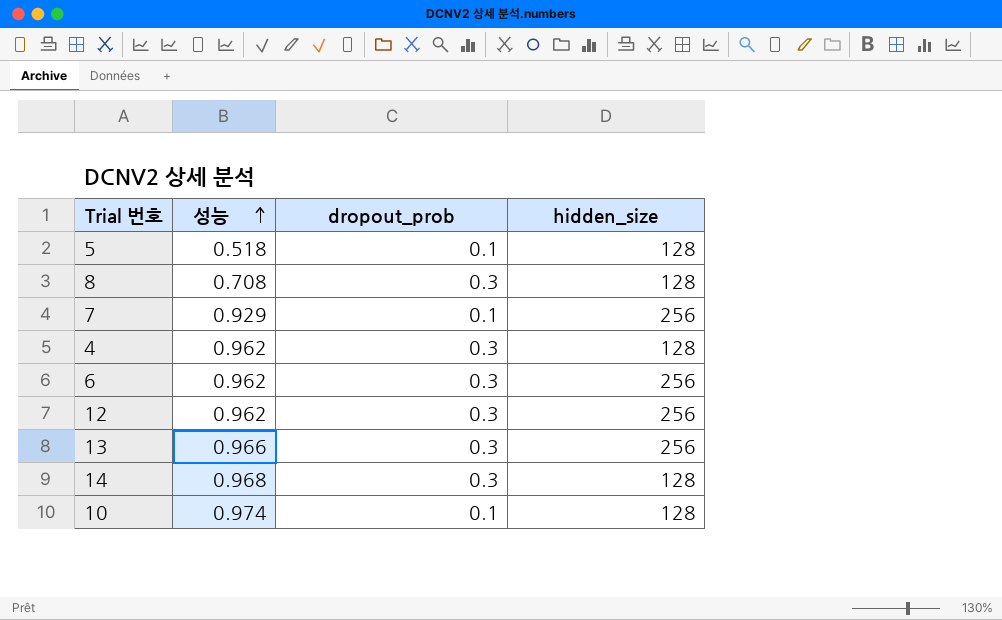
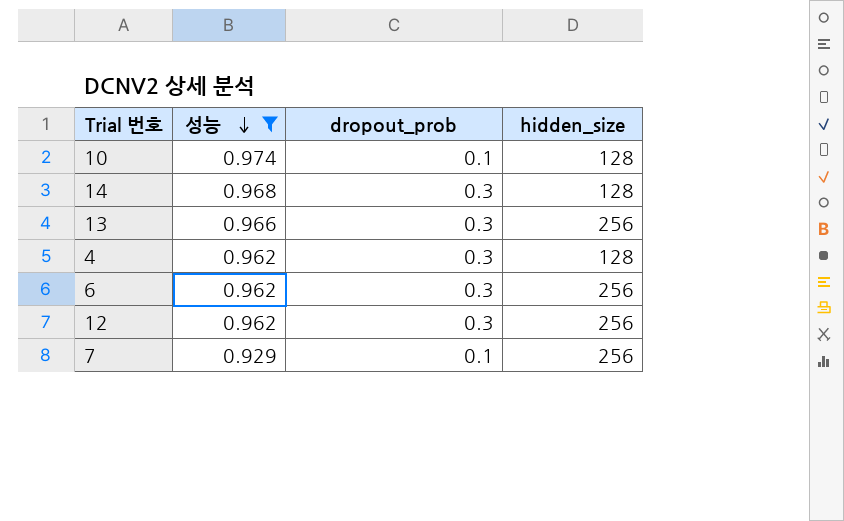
filter: none -> 성능 >= 0.929
row order: 성능 ascending -> 성능 descending

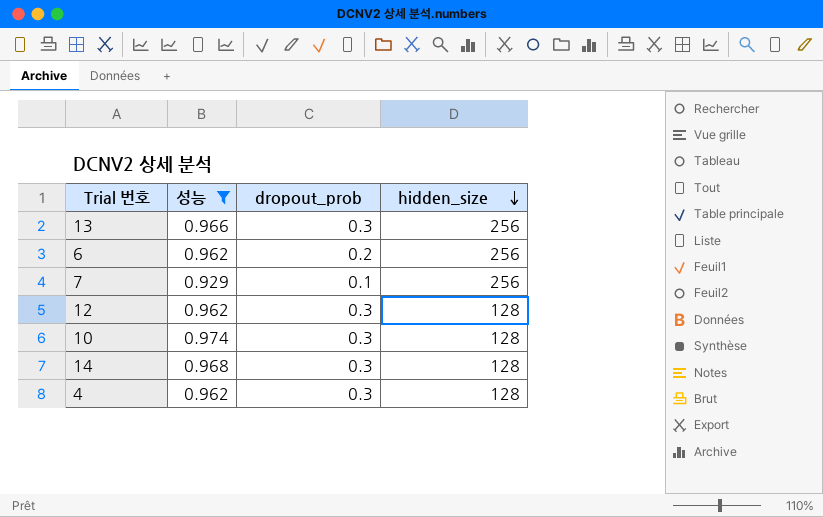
row order: 성능 descending -> hidden_size descending
6 | dropout_prob: 0.3 -> 0.2
12 | hidden_size: 256 -> 128
10 | dropout_prob: 0.1 -> 0.3

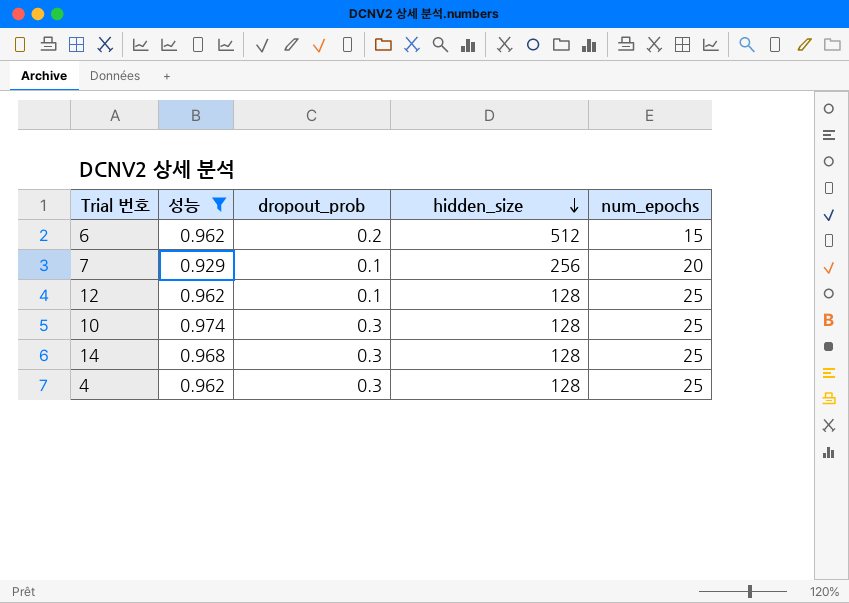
column num_epochs | position: none -> 5
row 13: 0.966 | 0.3 | 256 -> none
6 | hidden_size: 256 -> 512
12 | dropout_prob: 0.3 -> 0.1

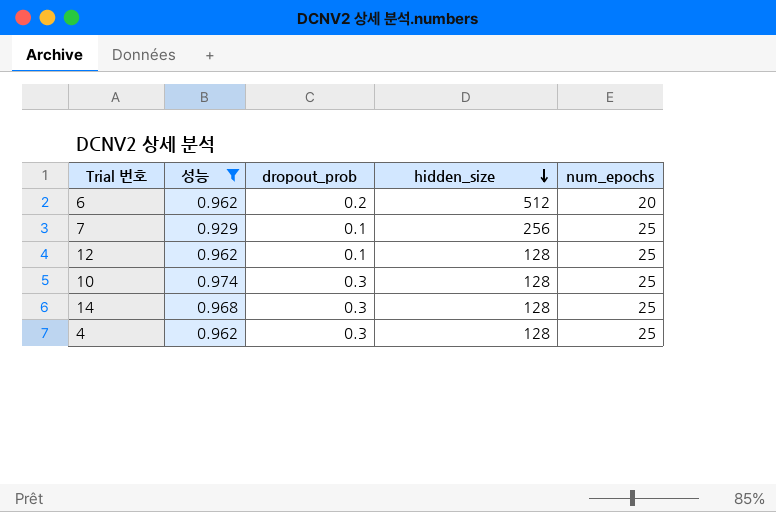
6 | num_epochs: 15 -> 20
7 | num_epochs: 20 -> 25

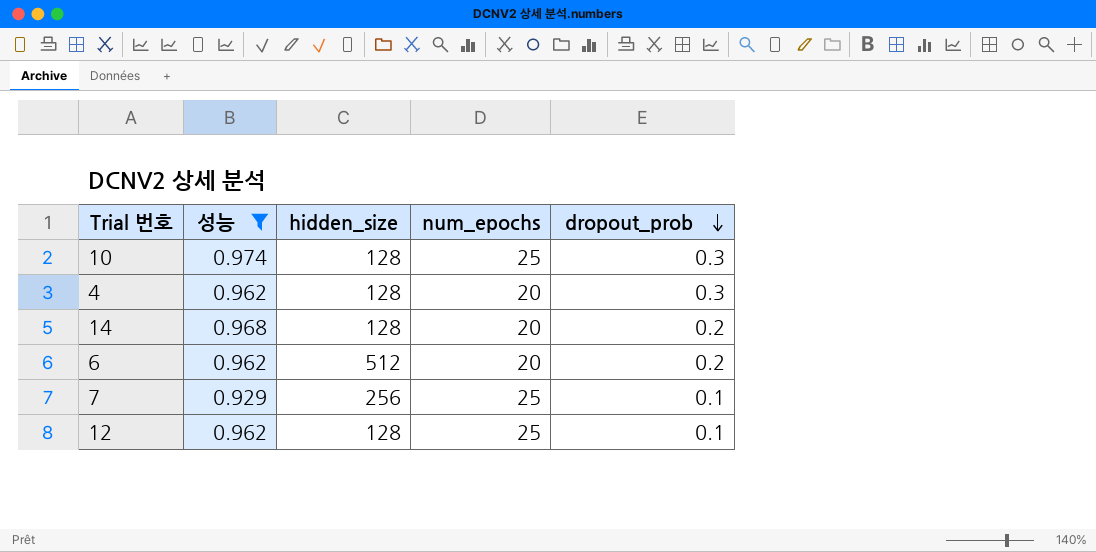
row order: hidden_size descending -> dropout_prob descending
column dropout_prob | position: 3 -> 5
4 | num_epochs: 25 -> 20
14 | num_epochs: 25 -> 20
14 | dropout_prob: 0.3 -> 0.2

